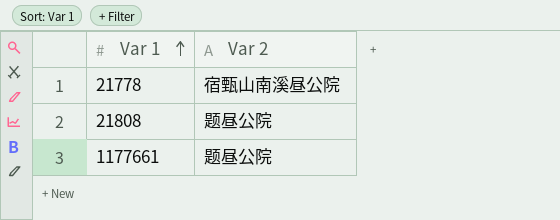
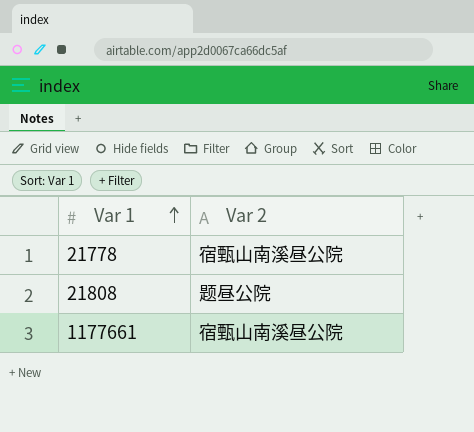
1177661 | Var 2: 题昼公院 -> 宿甄山南溪昼公院

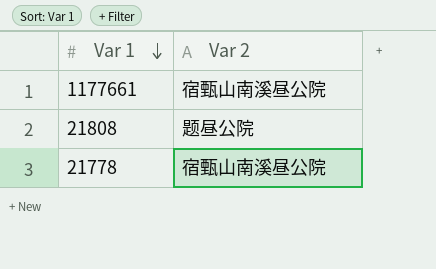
row order: Var 1 ascending -> Var 1 descending

